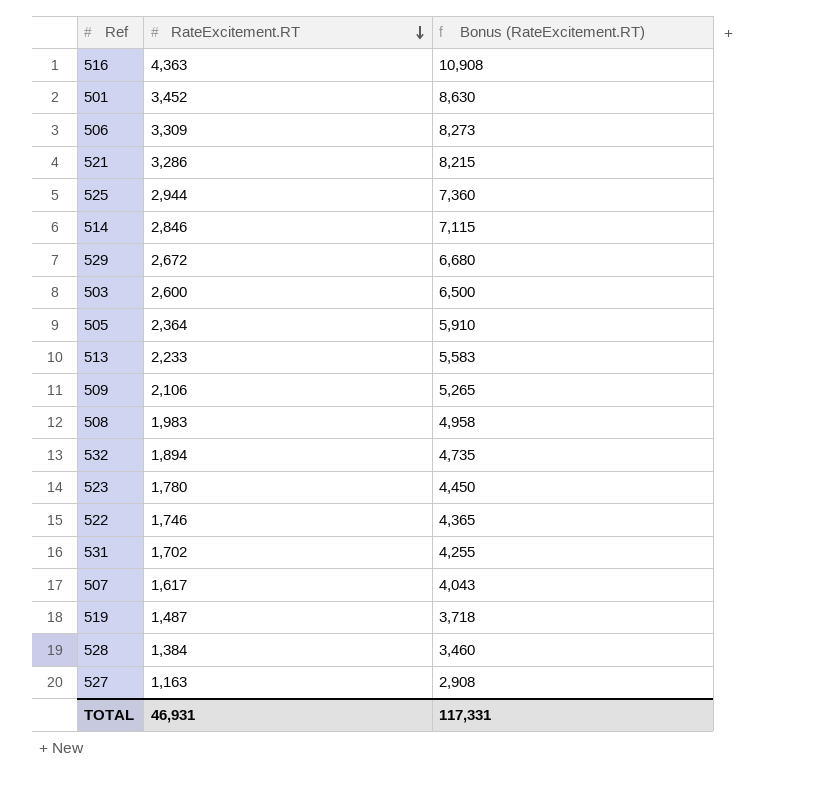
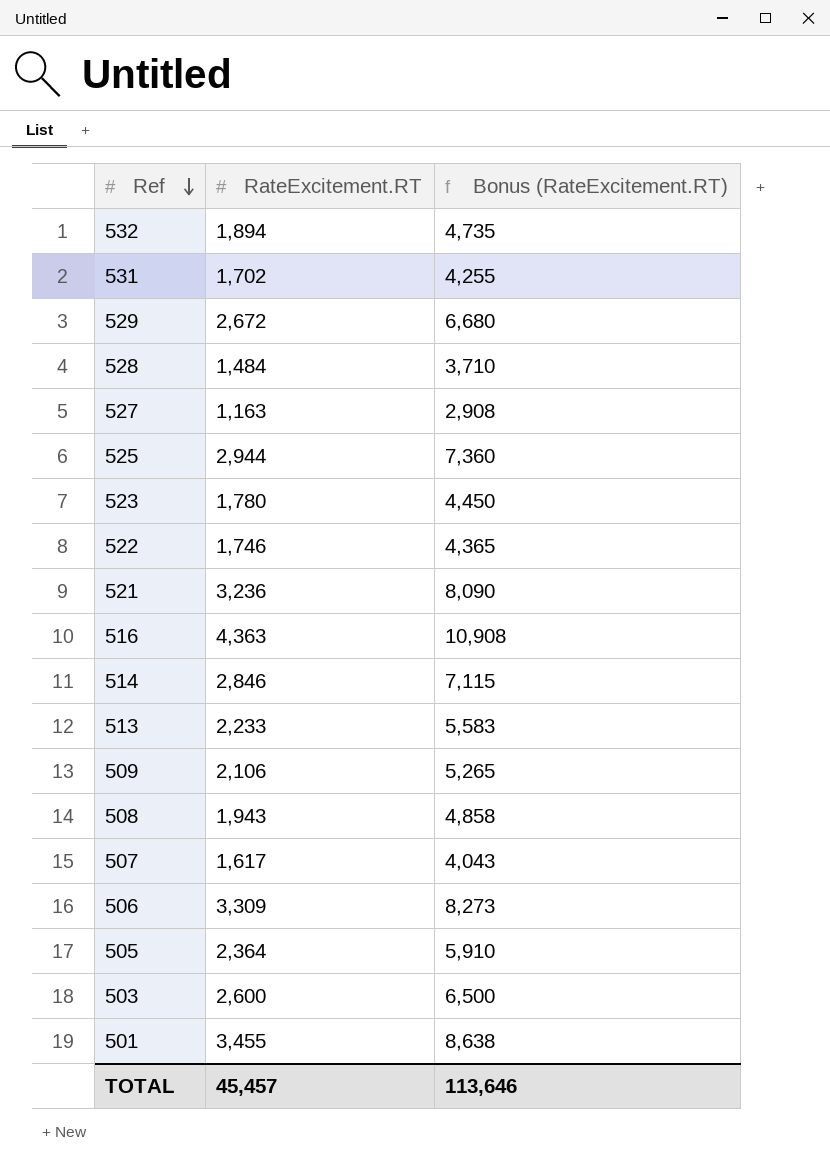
row order: RateExcitement.RT descending -> Ref descending
row 519: 1,487 | 3,718 -> none
528 | RateExcitement.RT: 1,384 -> 1,484
528 | Bonus (RateExcitement.RT): 3,460 -> 3,710
521 | RateExcitement.RT: 3,286 -> 3,236
521 | Bonus (RateExcitement.RT): 8,215 -> 8,090
508 | RateExcitement.RT: 1,983 -> 1,943
508 | Bonus (RateExcitement.RT): 4,958 -> 4,858
501 | RateExcitement.RT: 3,452 -> 3,455
501 | Bonus (RateExcitement.RT): 8,630 -> 8,638
TOTAL | RateExcitement.RT: 46,931 -> 45,457
TOTAL | Bonus (RateExcitement.RT): 117,331 -> 113,646

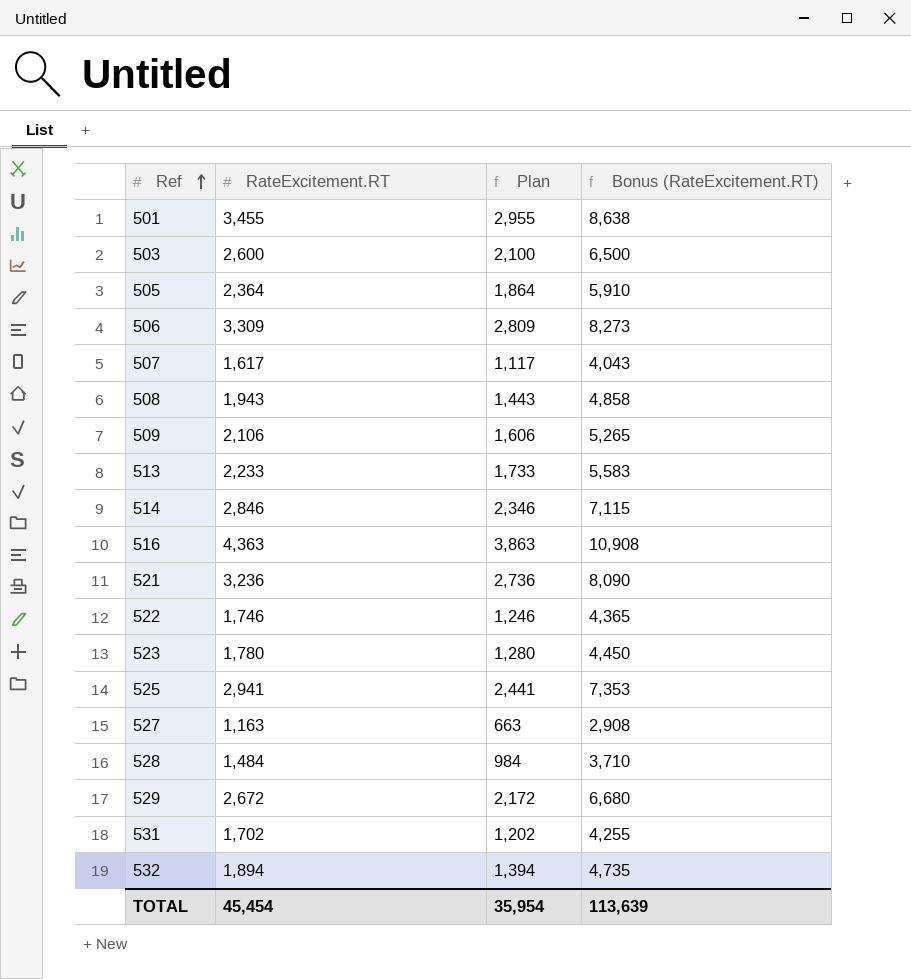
row order: Ref descending -> Ref ascending
column Plan | formula: none -> [RateExcitement.RT] - 500
525 | RateExcitement.RT: 2,944 -> 2,941
525 | Bonus (RateExcitement.RT): 7,360 -> 7,353
TOTAL | RateExcitement.RT: 45,457 -> 45,454
TOTAL | Bonus (RateExcitement.RT): 113,646 -> 113,639

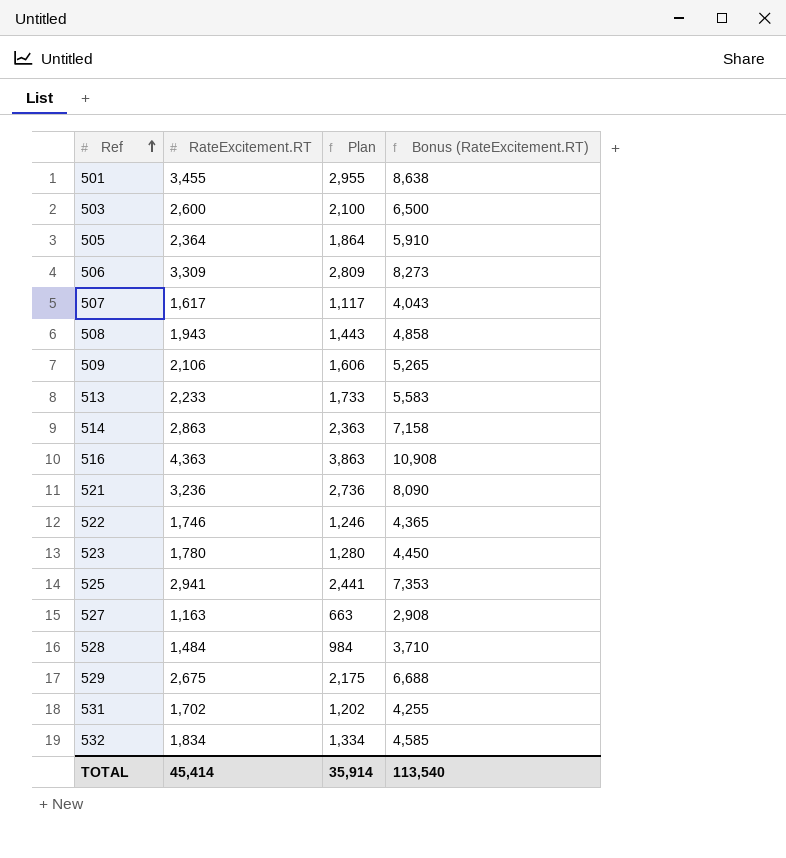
514 | RateExcitement.RT: 2,846 -> 2,863
514 | Plan: 2,346 -> 2,363
514 | Bonus (RateExcitement.RT): 7,115 -> 7,158
529 | RateExcitement.RT: 2,672 -> 2,675
529 | Plan: 2,172 -> 2,175
529 | Bonus (RateExcitement.RT): 6,680 -> 6,688
532 | RateExcitement.RT: 1,894 -> 1,834
532 | Plan: 1,394 -> 1,334
532 | Bonus (RateExcitement.RT): 4,735 -> 4,585
TOTAL | RateExcitement.RT: 45,454 -> 45,414
TOTAL | Plan: 35,954 -> 35,914
TOTAL | Bonus (RateExcitement.RT): 113,639 -> 113,540

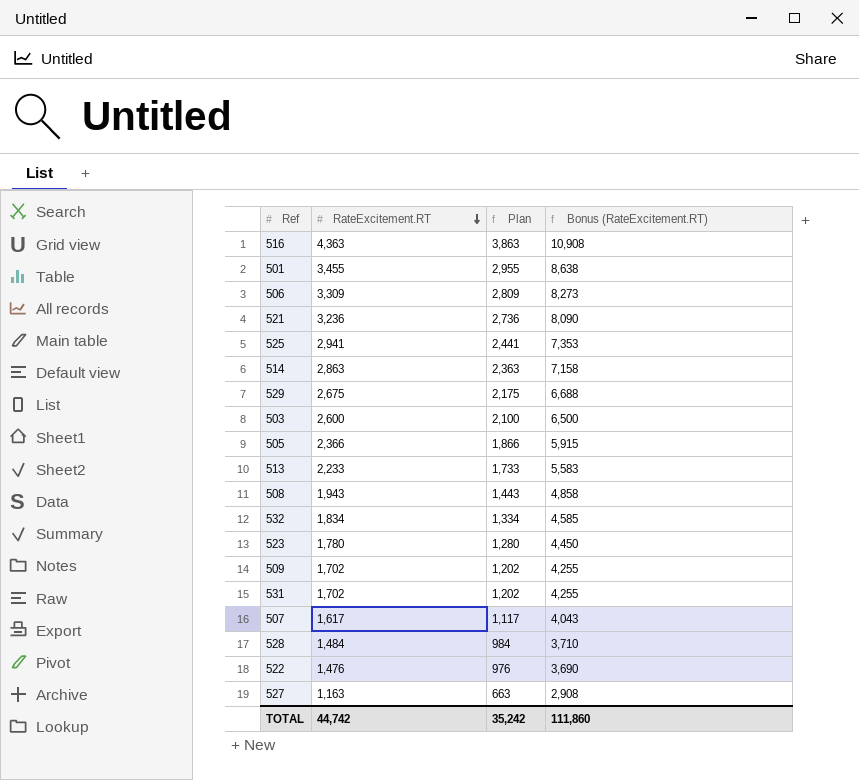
row order: Ref ascending -> RateExcitement.RT descending
505 | RateExcitement.RT: 2,364 -> 2,366
505 | Plan: 1,864 -> 1,866
505 | Bonus (RateExcitement.RT): 5,910 -> 5,915
509 | RateExcitement.RT: 2,106 -> 1,702
509 | Plan: 1,606 -> 1,202
509 | Bonus (RateExcitement.RT): 5,265 -> 4,255
522 | RateExcitement.RT: 1,746 -> 1,476
522 | Plan: 1,246 -> 976
522 | Bonus (RateExcitement.RT): 4,365 -> 3,690
TOTAL | RateExcitement.RT: 45,414 -> 44,742
TOTAL | Plan: 35,914 -> 35,242
TOTAL | Bonus (RateExcitement.RT): 113,540 -> 111,860

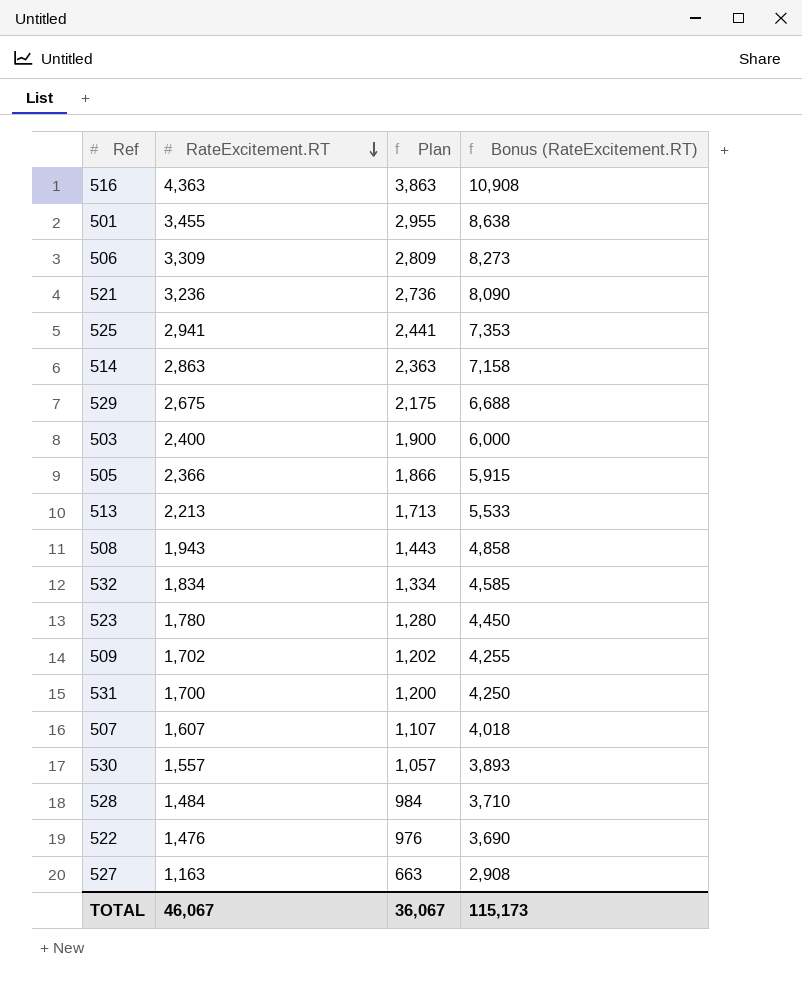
503 | RateExcitement.RT: 2,600 -> 2,400
503 | Plan: 2,100 -> 1,900
503 | Bonus (RateExcitement.RT): 6,500 -> 6,000
513 | RateExcitement.RT: 2,233 -> 2,213
513 | Plan: 1,733 -> 1,713
513 | Bonus (RateExcitement.RT): 5,583 -> 5,533
531 | RateExcitement.RT: 1,702 -> 1,700
531 | Plan: 1,202 -> 1,200
531 | Bonus (RateExcitement.RT): 4,255 -> 4,250
507 | RateExcitement.RT: 1,617 -> 1,607
507 | Plan: 1,117 -> 1,107
507 | Bonus (RateExcitement.RT): 4,043 -> 4,018
row 530: none -> 1,557 | 1,057 | 3,893
TOTAL | RateExcitement.RT: 44,742 -> 46,067
TOTAL | Plan: 35,242 -> 36,067
TOTAL | Bonus (RateExcitement.RT): 111,860 -> 115,173

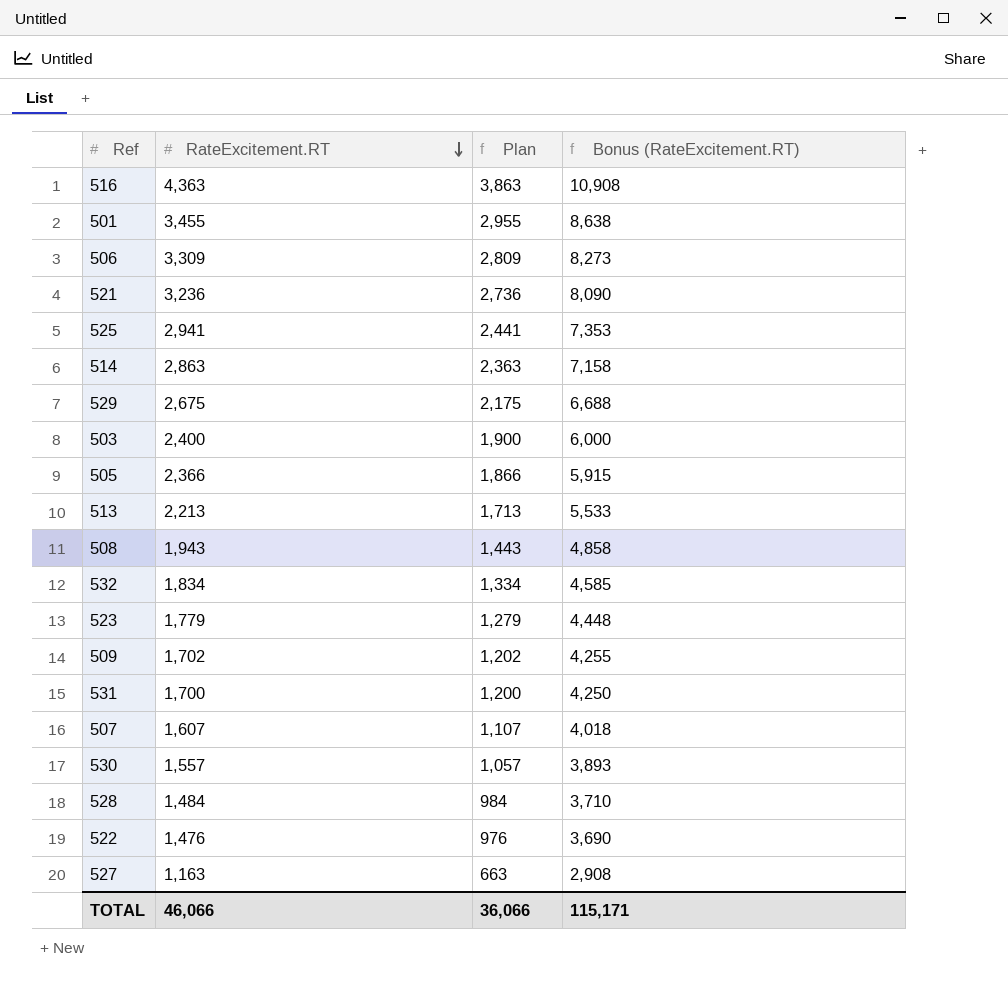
523 | RateExcitement.RT: 1,780 -> 1,779
523 | Plan: 1,280 -> 1,279
523 | Bonus (RateExcitement.RT): 4,450 -> 4,448
TOTAL | RateExcitement.RT: 46,067 -> 46,066
TOTAL | Plan: 36,067 -> 36,066
TOTAL | Bonus (RateExcitement.RT): 115,173 -> 115,171

